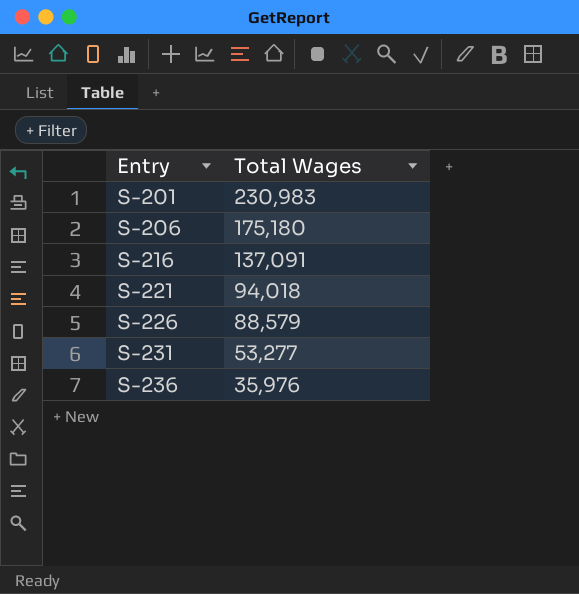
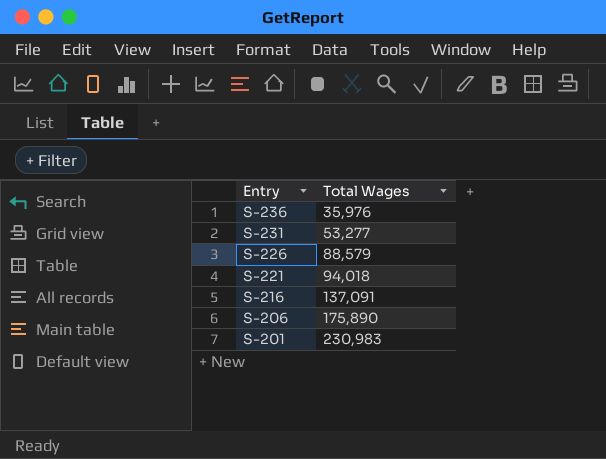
row order: Entry ascending -> Entry descending
S-206 | Total Wages: 175,180 -> 175,890

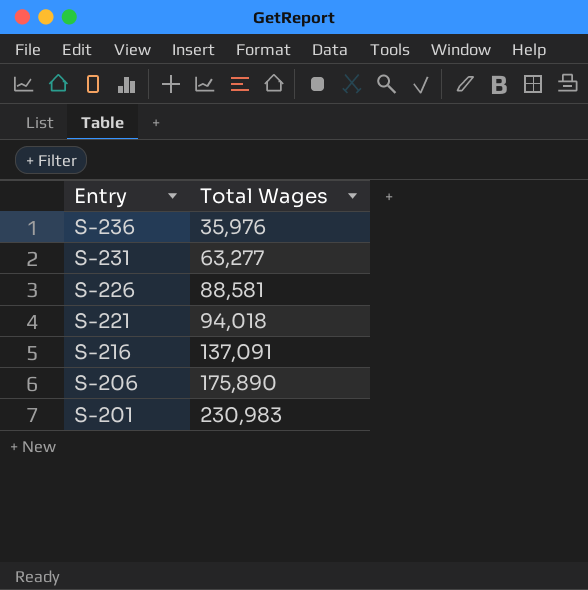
S-231 | Total Wages: 53,277 -> 63,277
S-226 | Total Wages: 88,579 -> 88,581

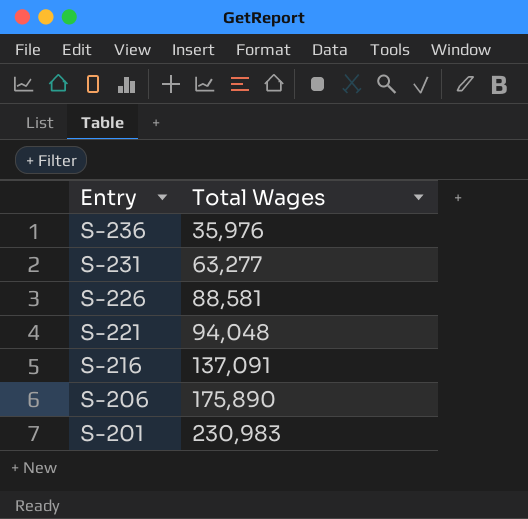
S-221 | Total Wages: 94,018 -> 94,048

